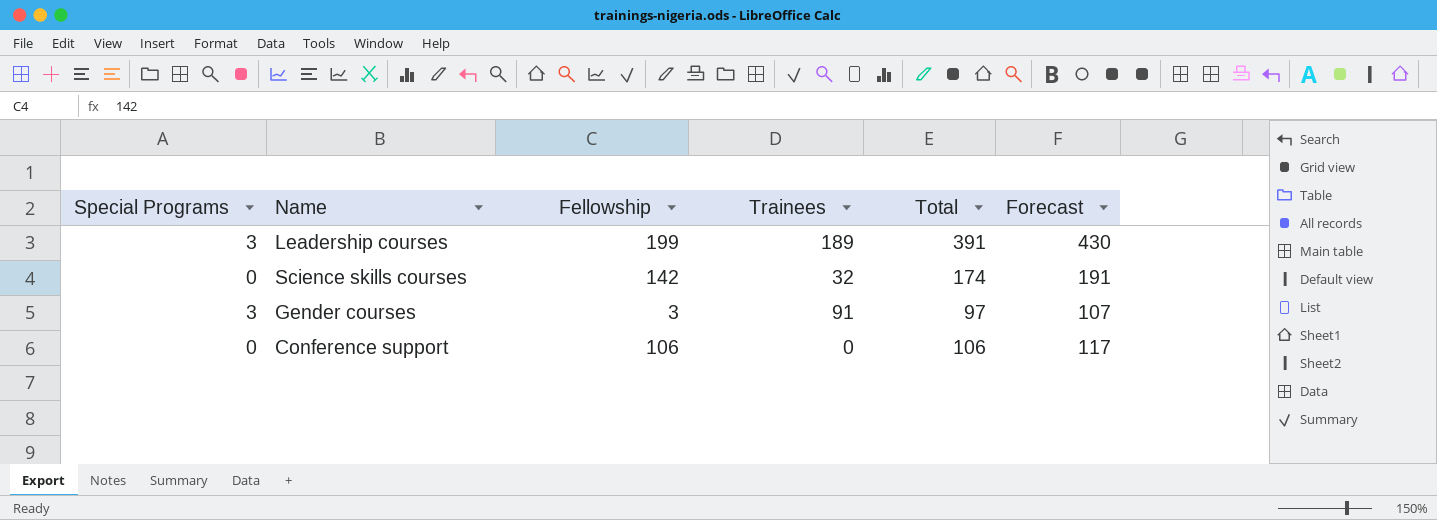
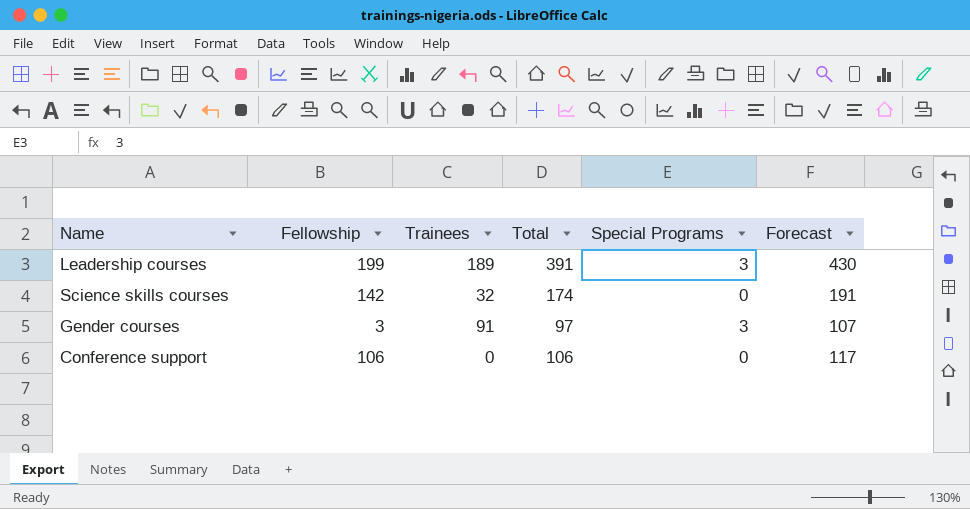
column Special Programs | position: 1 -> 5

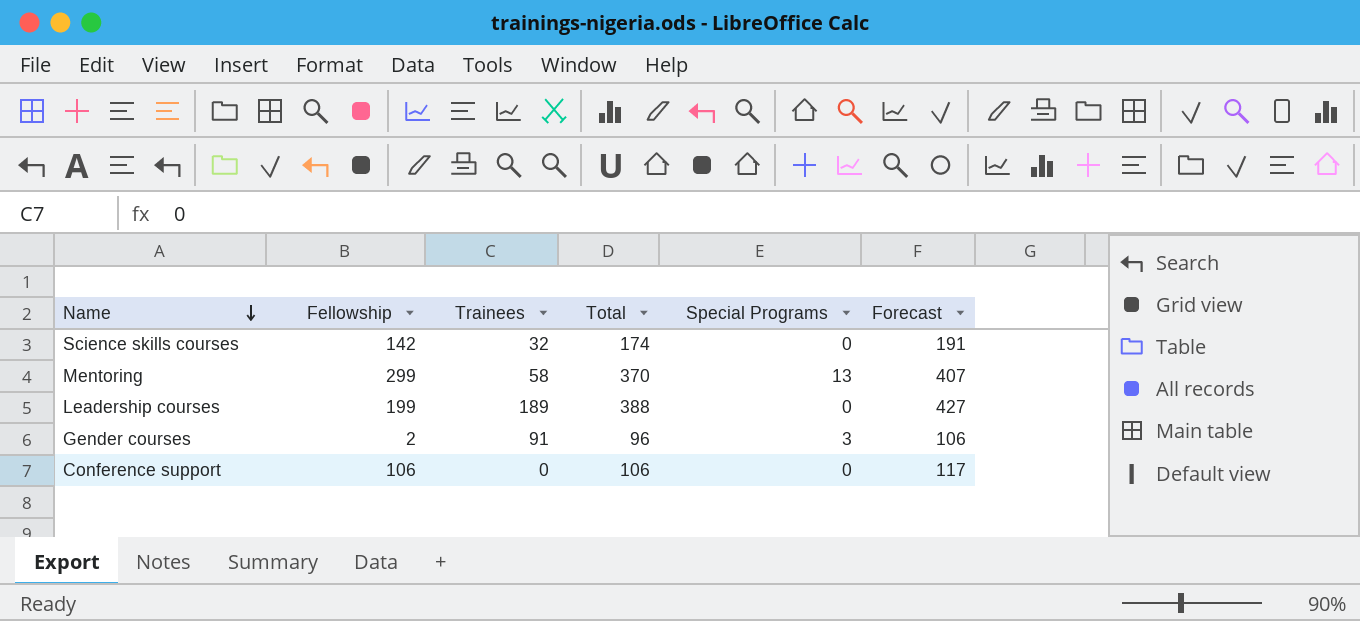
row order: none -> Name descending
row Mentoring: none -> 299 | 58 | 370 | 13 | 407
Leadership courses | Total: 391 -> 388
Leadership courses | Special Programs: 3 -> 0
Leadership courses | Forecast: 430 -> 427
Gender courses | Fellowship: 3 -> 2
Gender courses | Total: 97 -> 96
Gender courses | Forecast: 107 -> 106

